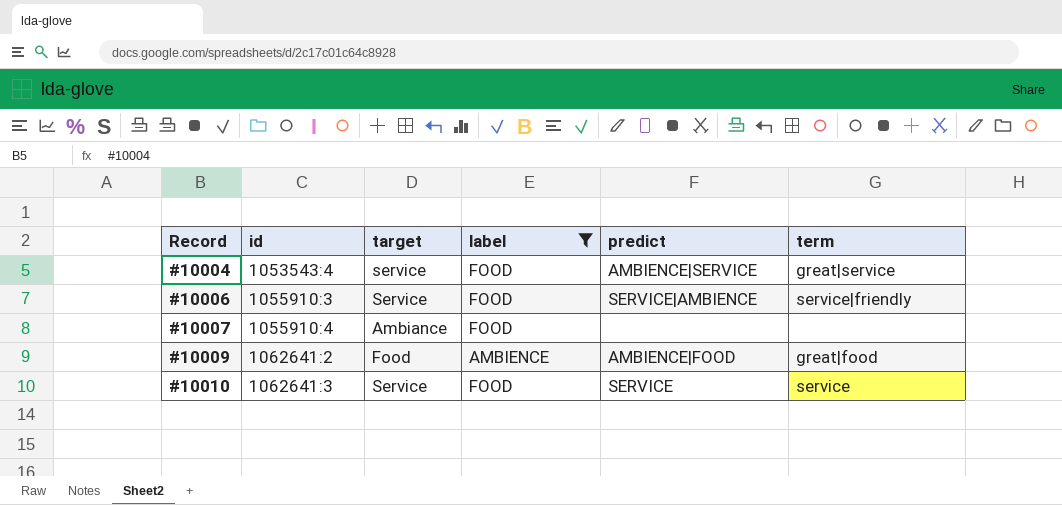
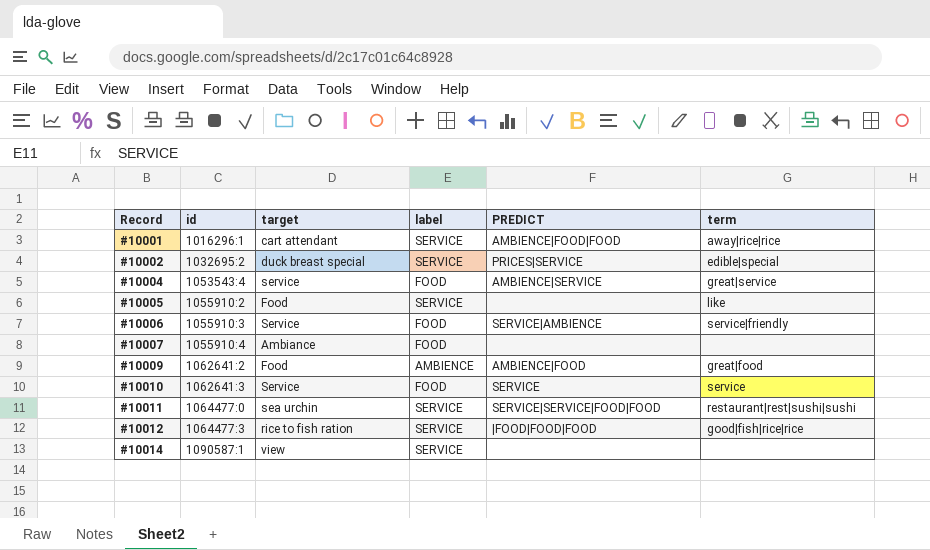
filter: label != SERVICE -> none
column name: predict -> PREDICT

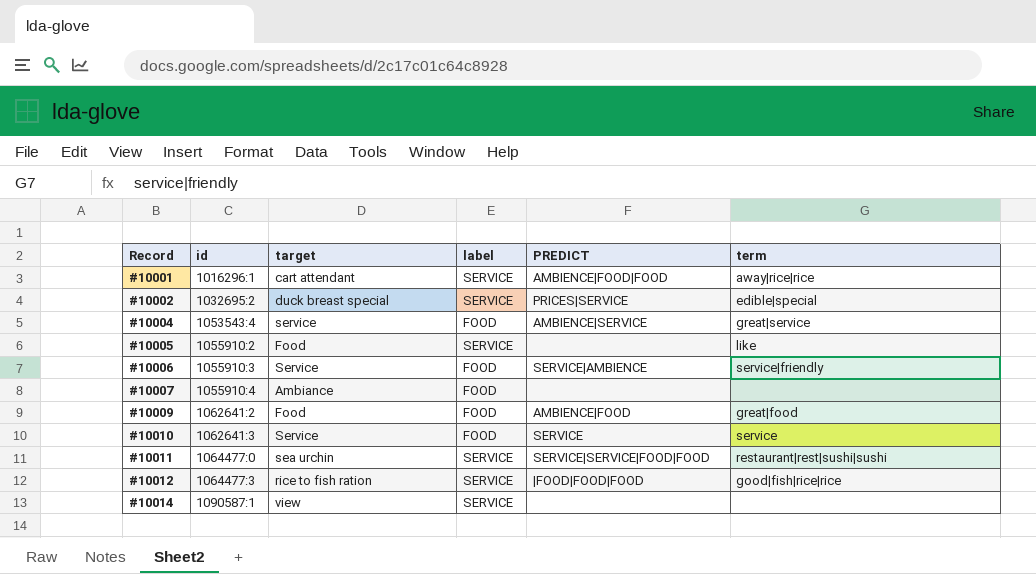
#10009 | label: AMBIENCE -> FOOD

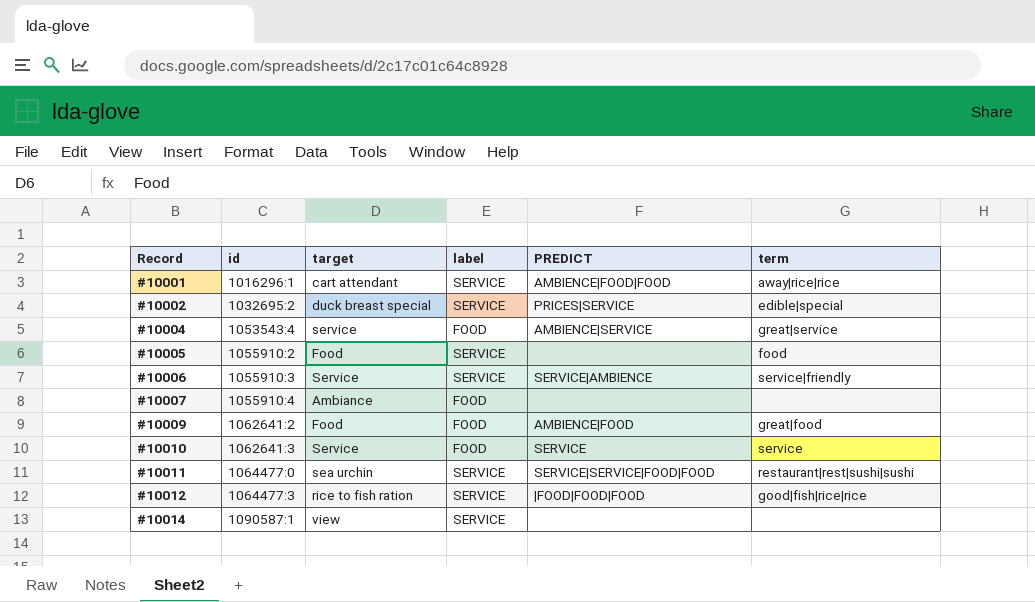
#10005 | term: like -> food
#10006 | label: FOOD -> SERVICE

